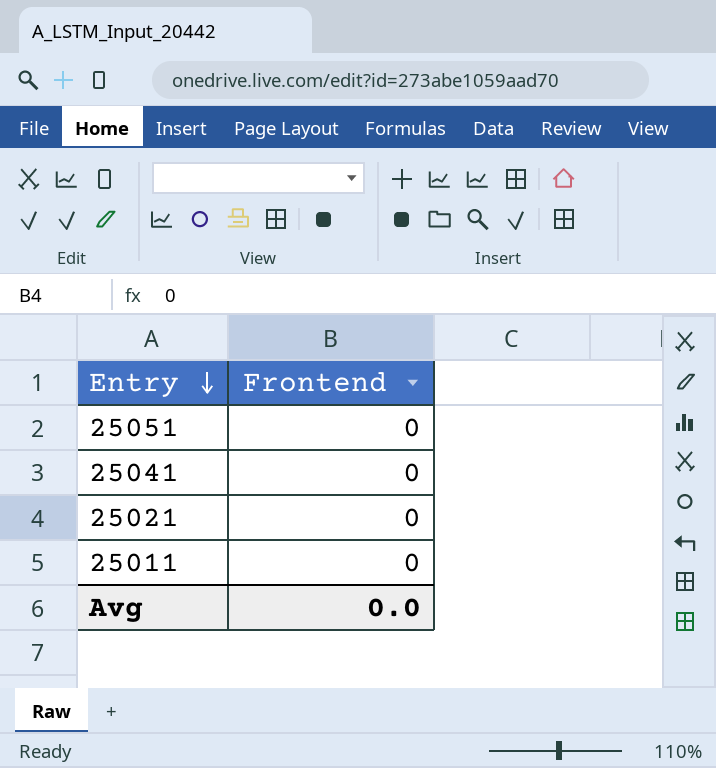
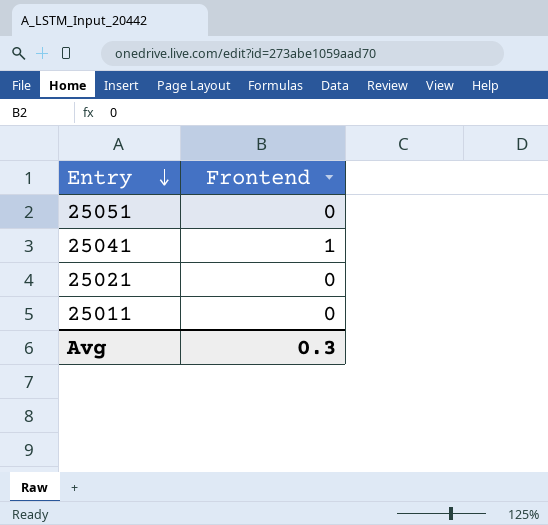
25041 | Frontend: 0 -> 1
Avg | Frontend: 0.0 -> 0.3

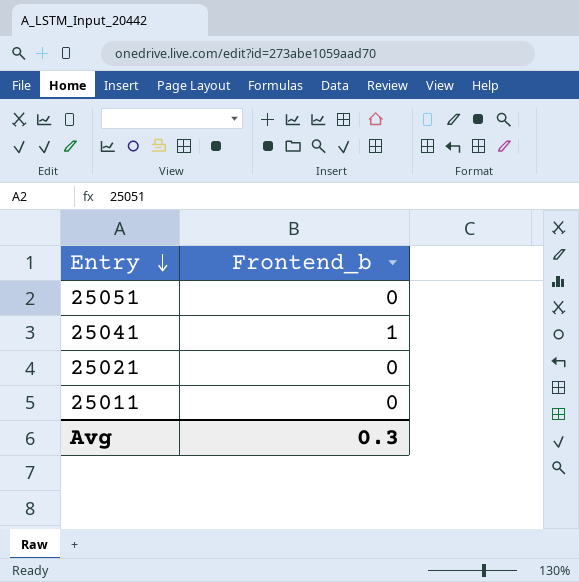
column name: Frontend -> Frontend_b

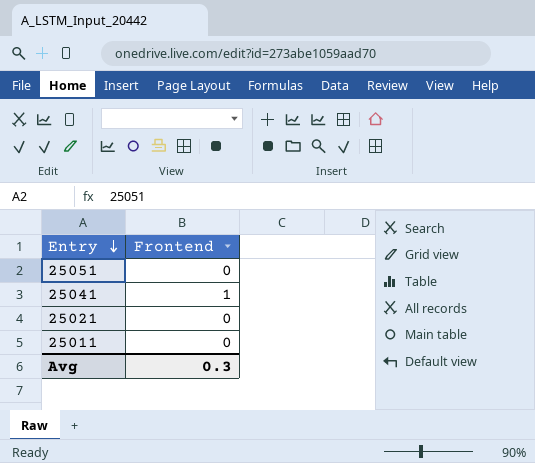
column name: Frontend_b -> Frontend

